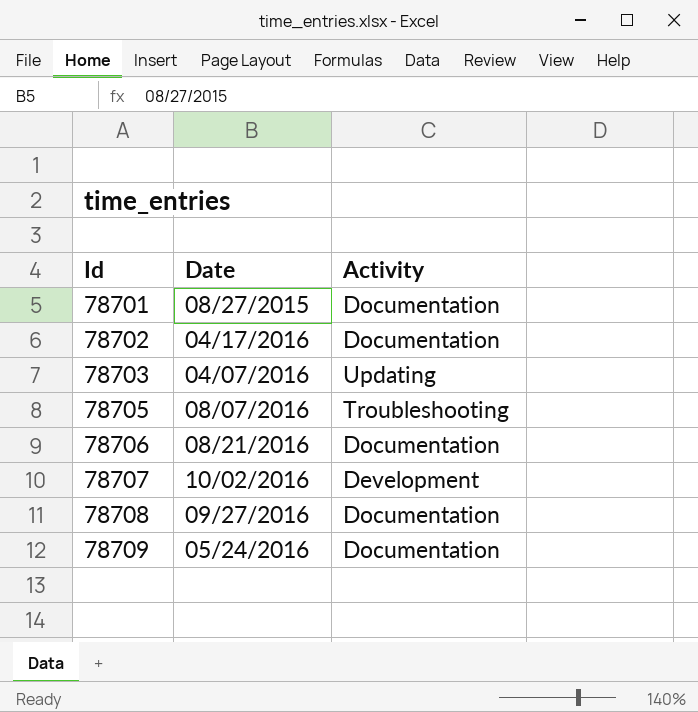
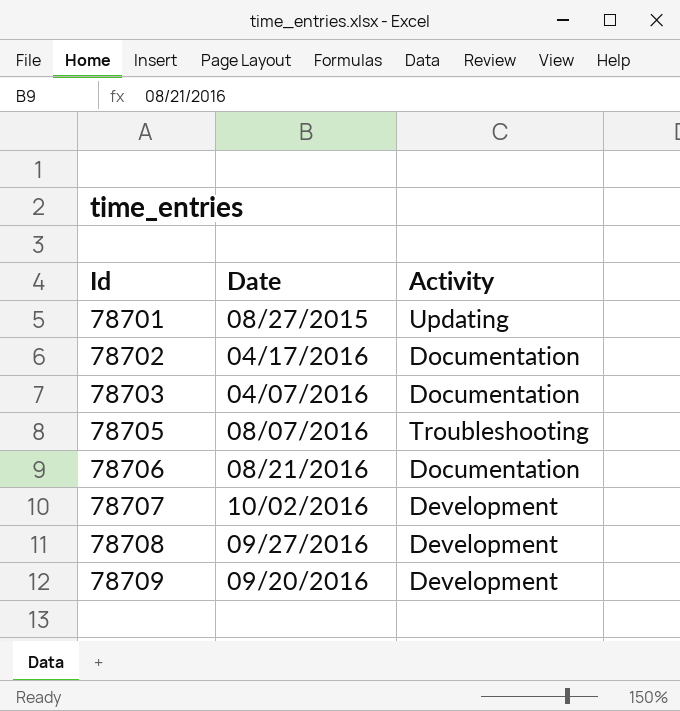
78701 | Activity: Documentation -> Updating
78703 | Activity: Updating -> Documentation
78708 | Activity: Documentation -> Development
78709 | Date: 05/24/2016 -> 09/20/2016
78709 | Activity: Documentation -> Development

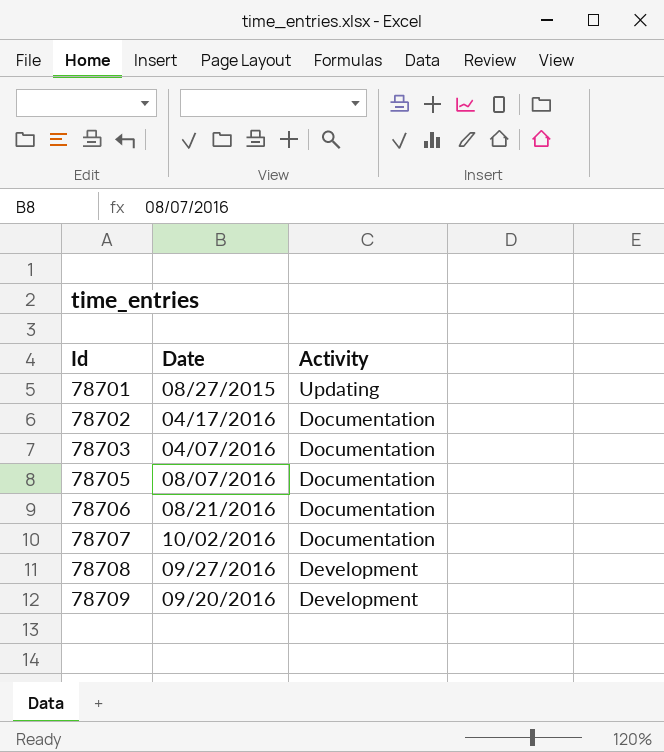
78705 | Activity: Troubleshooting -> Documentation
78707 | Activity: Development -> Documentation

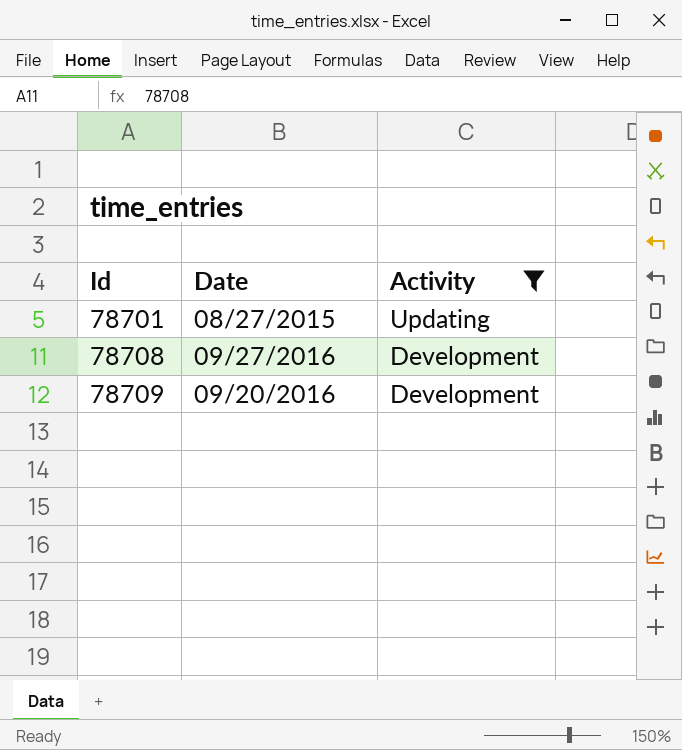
filter: none -> Activity != Documentation

